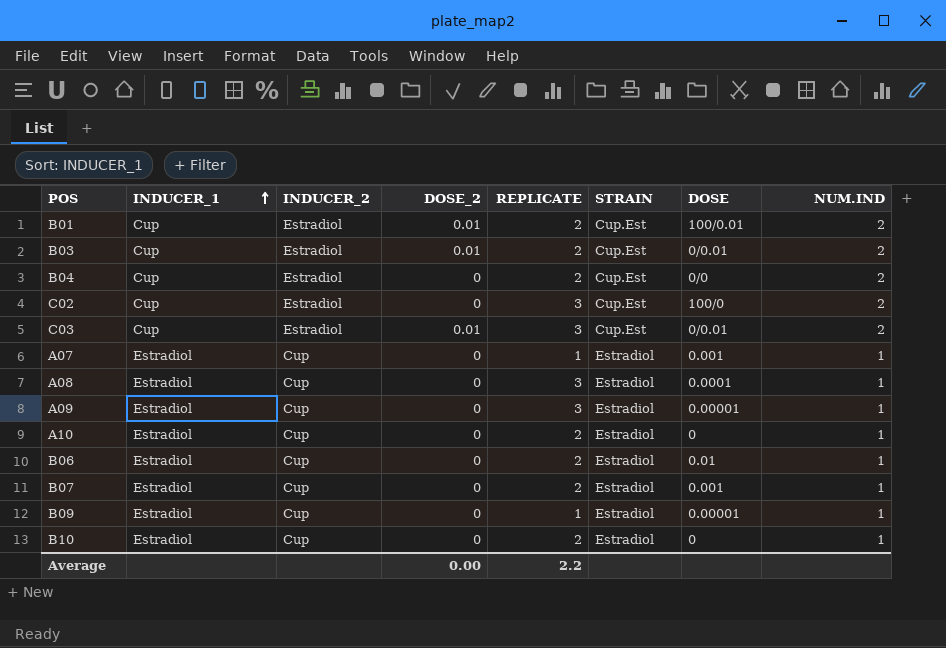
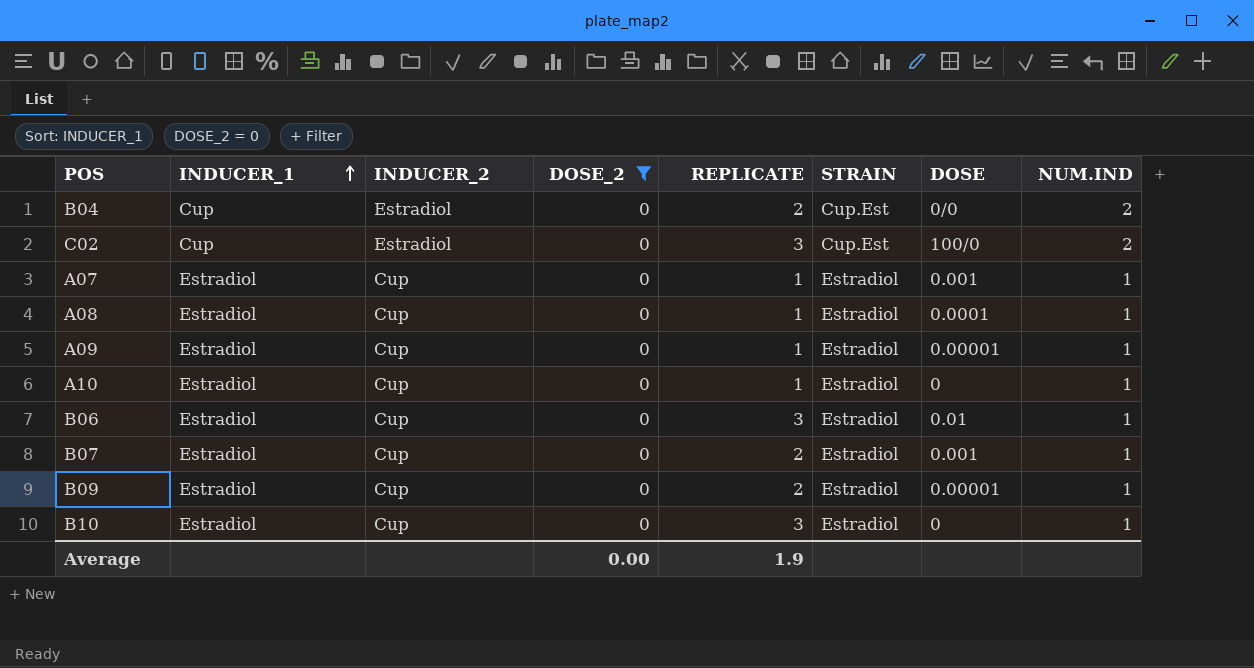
filter: none -> DOSE_2 = 0
A08 | REPLICATE: 3 -> 1
A09 | REPLICATE: 3 -> 1
A10 | REPLICATE: 2 -> 1
B06 | REPLICATE: 2 -> 3
B09 | REPLICATE: 1 -> 2
B10 | REPLICATE: 2 -> 3
Average | REPLICATE: 2.2 -> 1.9

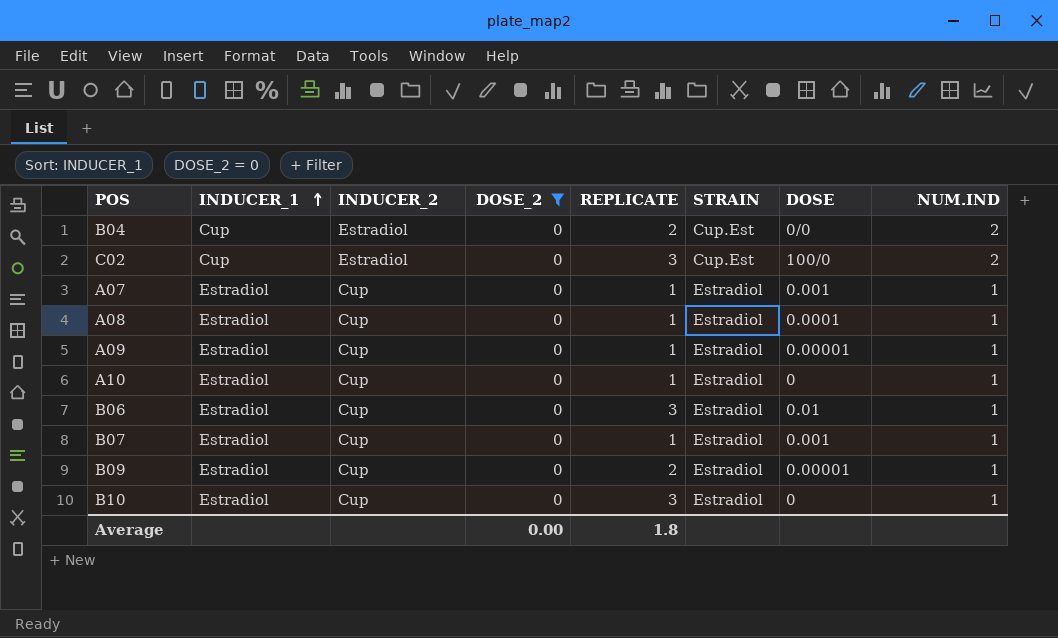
B07 | REPLICATE: 2 -> 1
Average | REPLICATE: 1.9 -> 1.8

